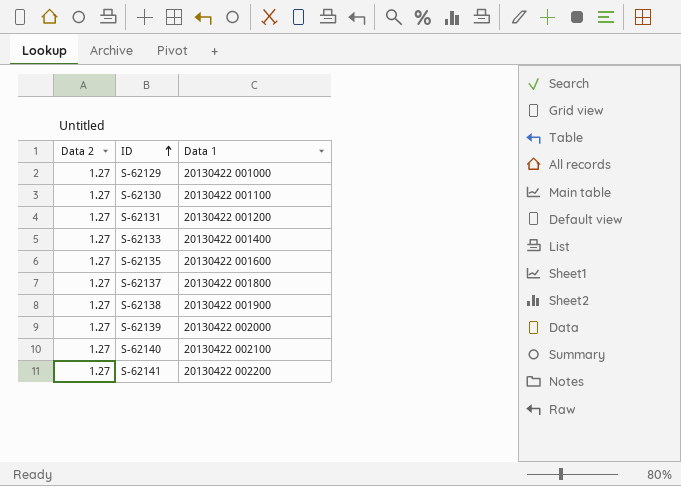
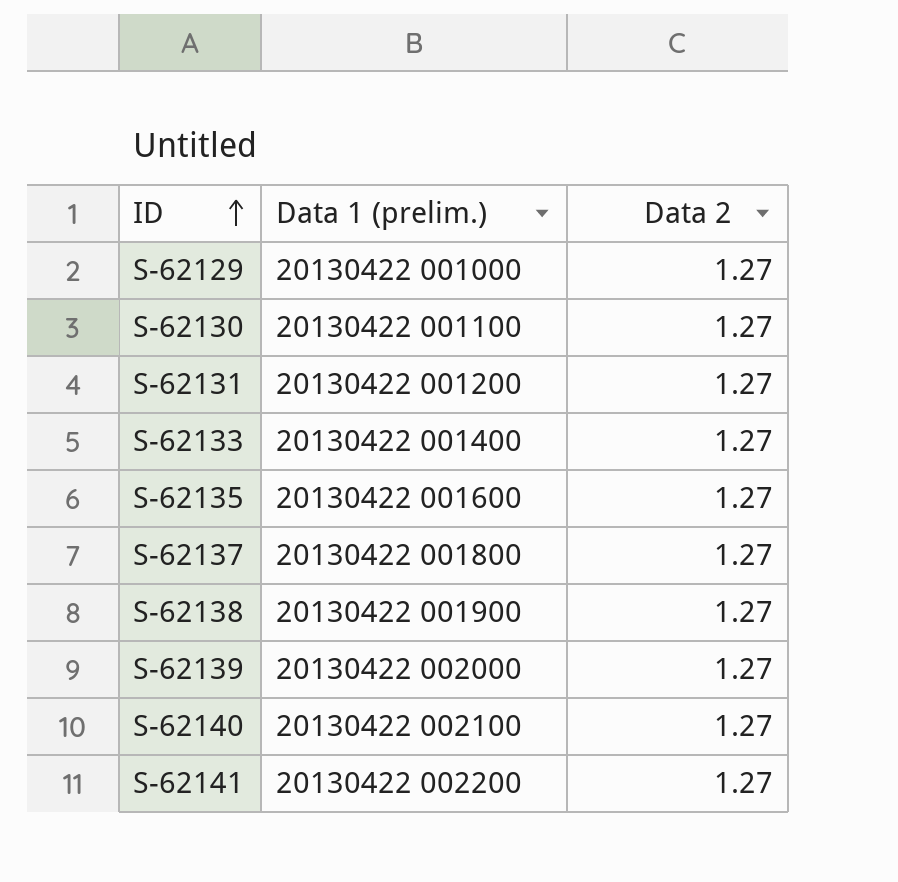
column name: Data 1 -> Data 1 (prelim.)
column Data 2 | position: 1 -> 3

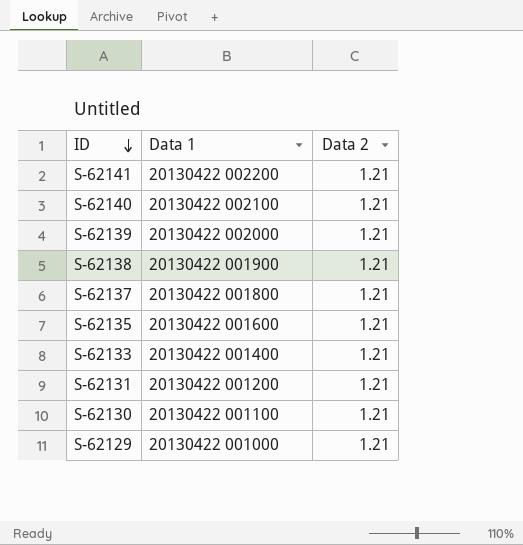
row order: ID ascending -> ID descending
column name: Data 1 (prelim.) -> Data 1
S-62141 | Data 2: 1.27 -> 1.21
S-62140 | Data 2: 1.27 -> 1.21
S-62139 | Data 2: 1.27 -> 1.21
S-62138 | Data 2: 1.27 -> 1.21
S-62137 | Data 2: 1.27 -> 1.21
S-62135 | Data 2: 1.27 -> 1.21
S-62133 | Data 2: 1.27 -> 1.21
S-62131 | Data 2: 1.27 -> 1.21
S-62130 | Data 2: 1.27 -> 1.21
S-62129 | Data 2: 1.27 -> 1.21

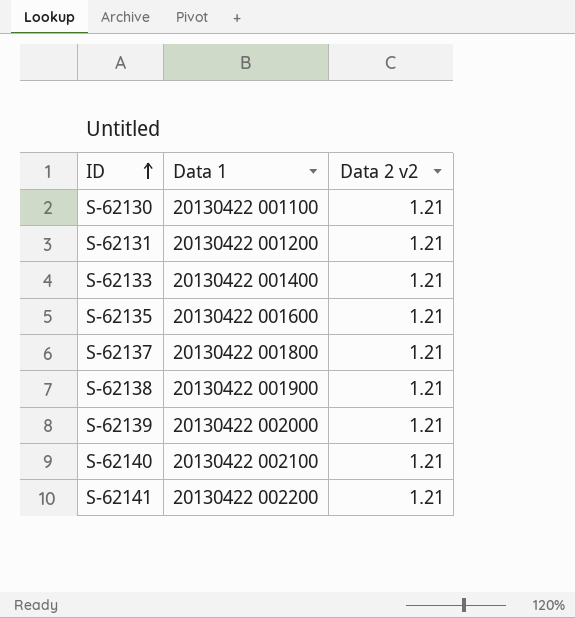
row order: ID descending -> ID ascending
column name: Data 2 -> Data 2 v2
row S-62129: 20130422 001000 | 1.21 -> none

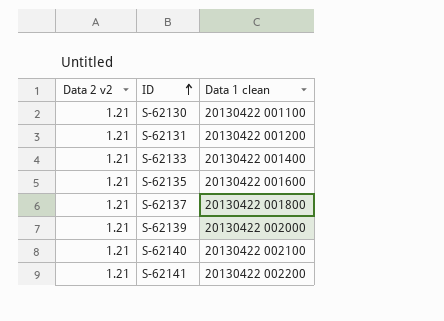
column Data 2 v2 | position: 3 -> 1
column name: Data 1 -> Data 1 clean
row S-62138: 20130422 001900 | 1.21 -> none

